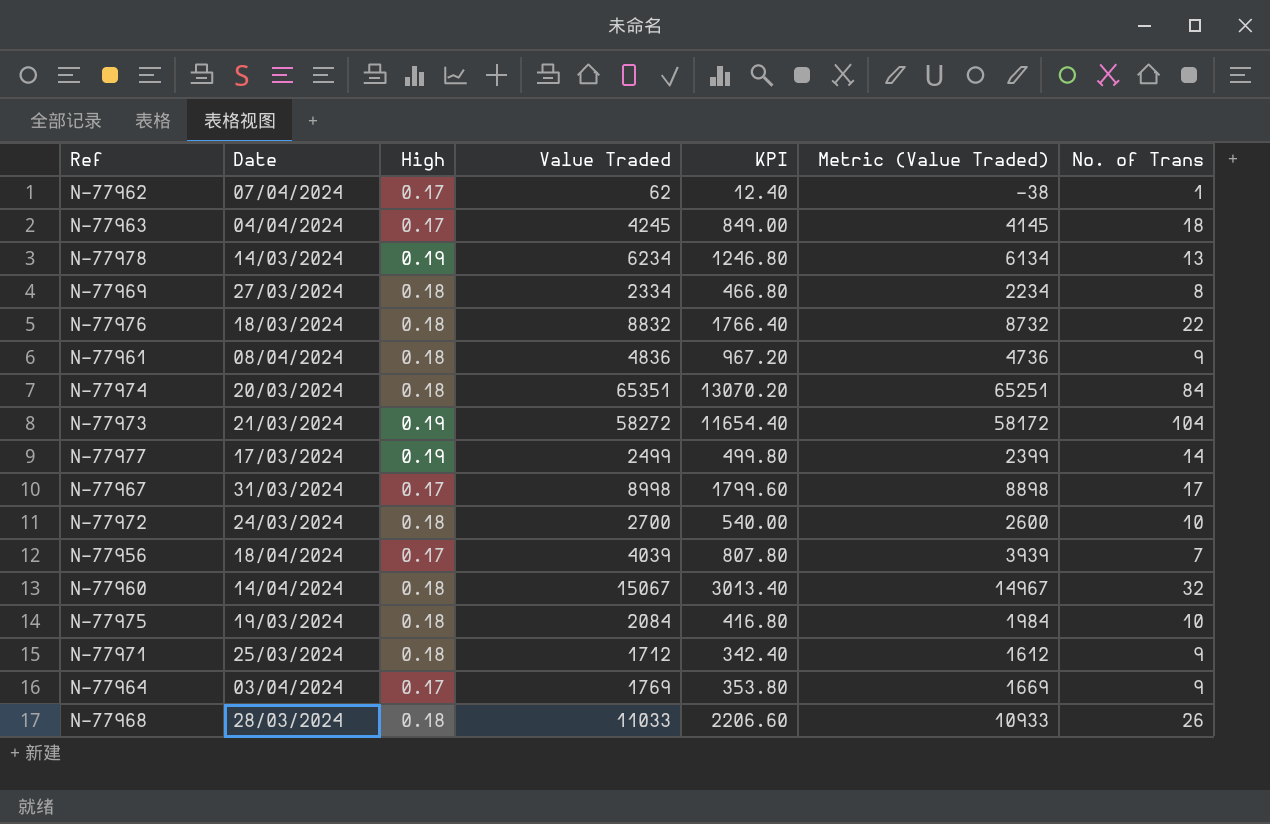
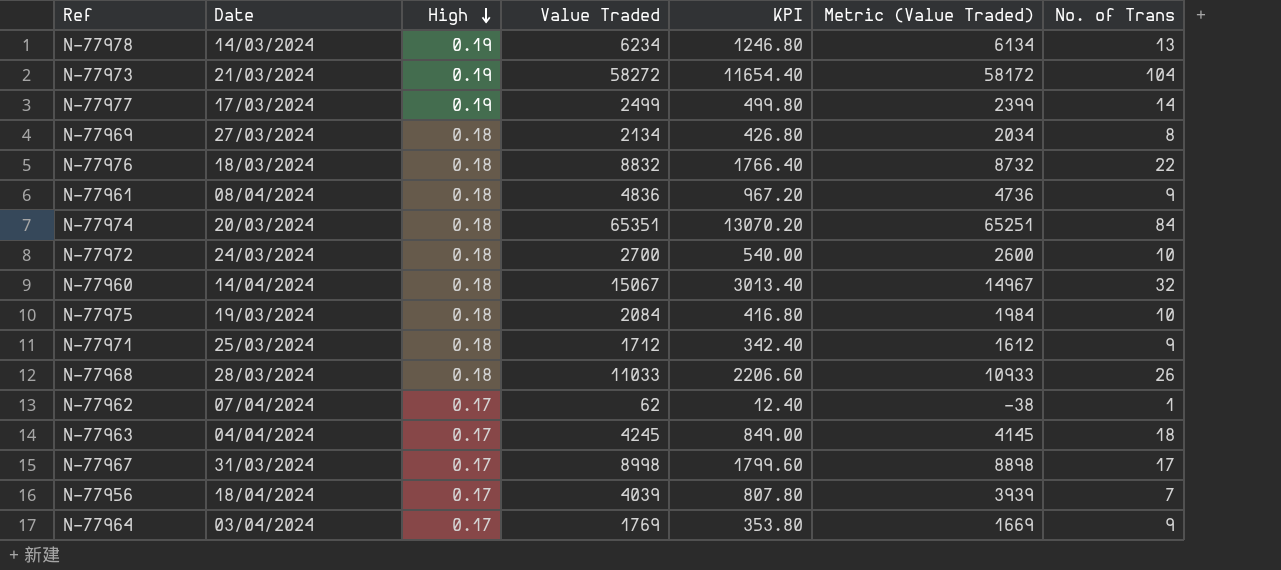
row order: none -> High descending
N-77969 | Value Traded: 2334 -> 2134
N-77969 | KPI: 466.80 -> 426.80
N-77969 | Metric (Value Traded): 2234 -> 2034

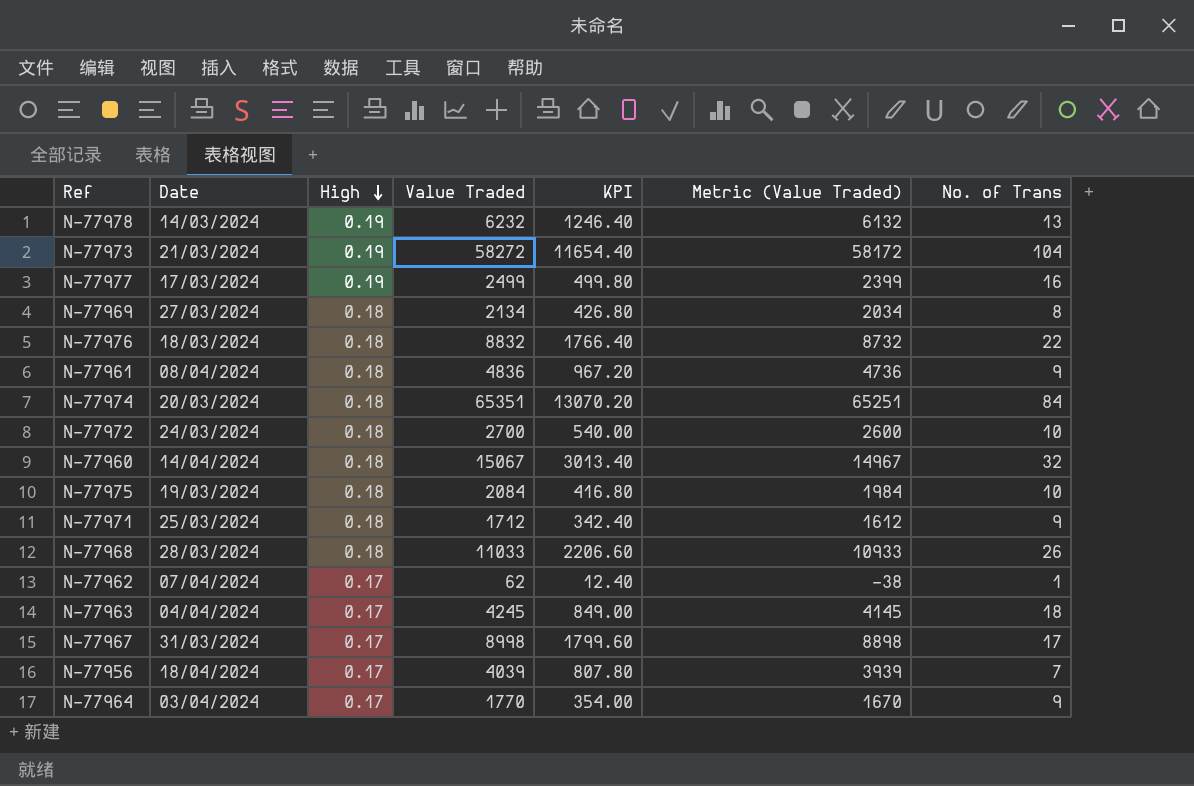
N-77978 | Value Traded: 6234 -> 6232
N-77978 | KPI: 1246.80 -> 1246.40
N-77978 | Metric (Value Traded): 6134 -> 6132
N-77977 | No. of Trans: 14 -> 16
N-77964 | Value Traded: 1769 -> 1770
N-77964 | KPI: 353.80 -> 354.00
N-77964 | Metric (Value Traded): 1669 -> 1670

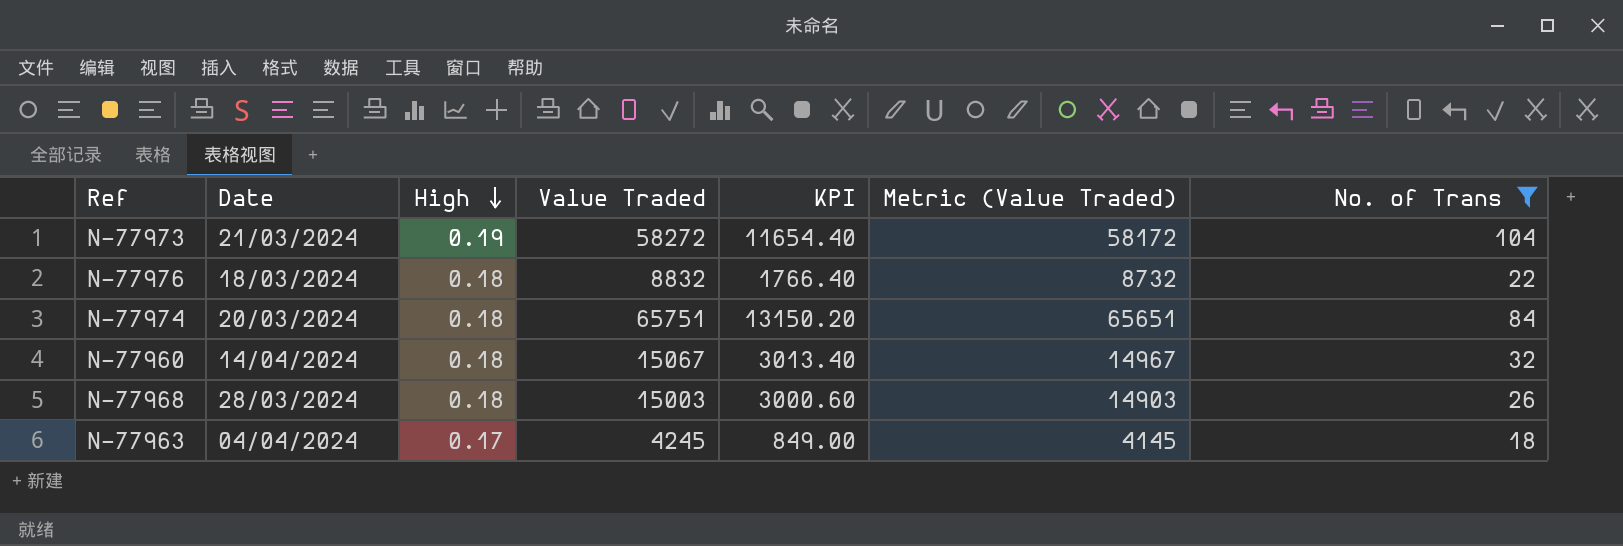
filter: none -> No. of Trans >= 18
N-77974 | Value Traded: 65351 -> 65751
N-77974 | KPI: 13070.20 -> 13150.20
N-77974 | Metric (Value Traded): 65251 -> 65651
N-77968 | Value Traded: 11033 -> 15003
N-77968 | KPI: 2206.60 -> 3000.60
N-77968 | Metric (Value Traded): 10933 -> 14903

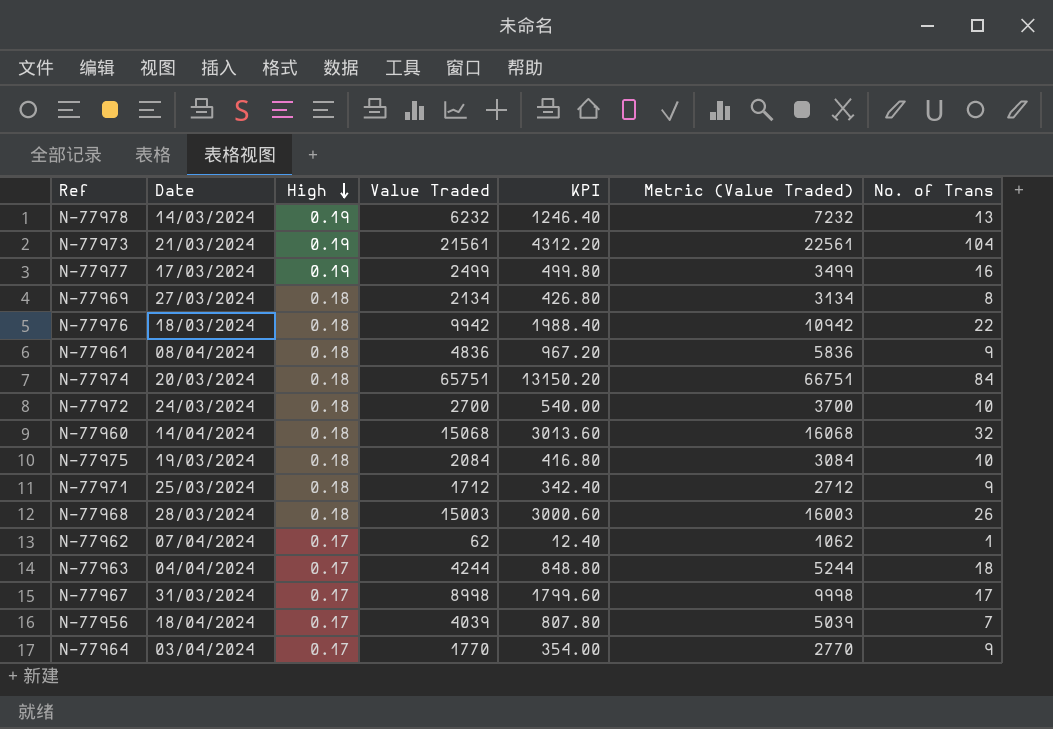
filter: No. of Trans >= 18 -> none
column Metric (Value Traded) | formula: [Value Traded] - 100 -> [Value Traded] + 1000
N-77973 | Value Traded: 58272 -> 21561
N-77973 | KPI: 11654.40 -> 4312.20
N-77976 | Value Traded: 8832 -> 9942
N-77976 | KPI: 1766.40 -> 1988.40
N-77960 | Value Traded: 15067 -> 15068
N-77960 | KPI: 3013.40 -> 3013.60
N-77963 | Value Traded: 4245 -> 4244
N-77963 | KPI: 849.00 -> 848.80

